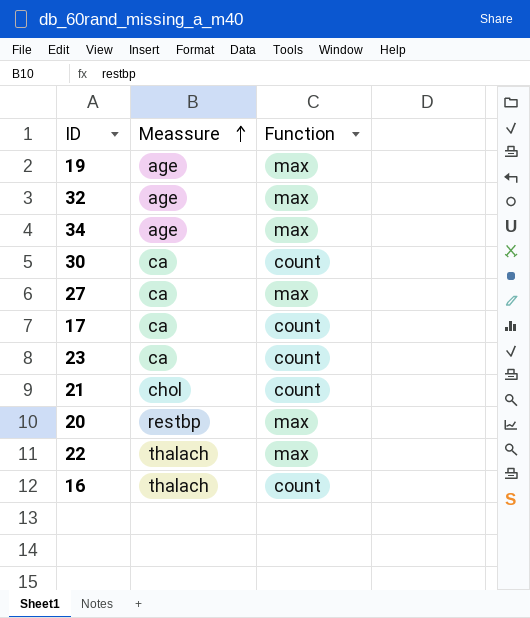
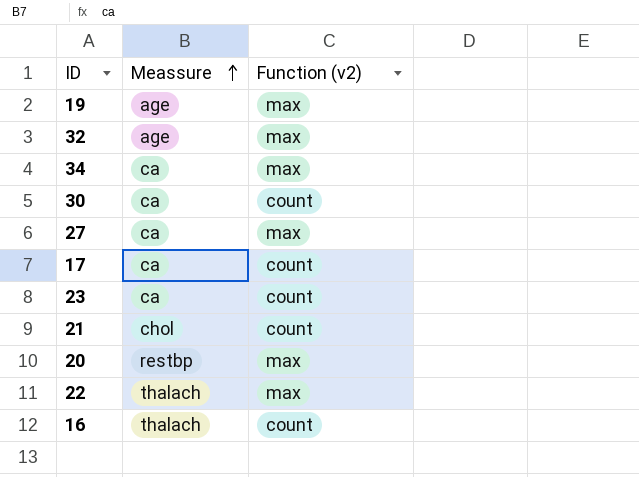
column name: Function -> Function (v2)
34 | Meassure: age -> ca

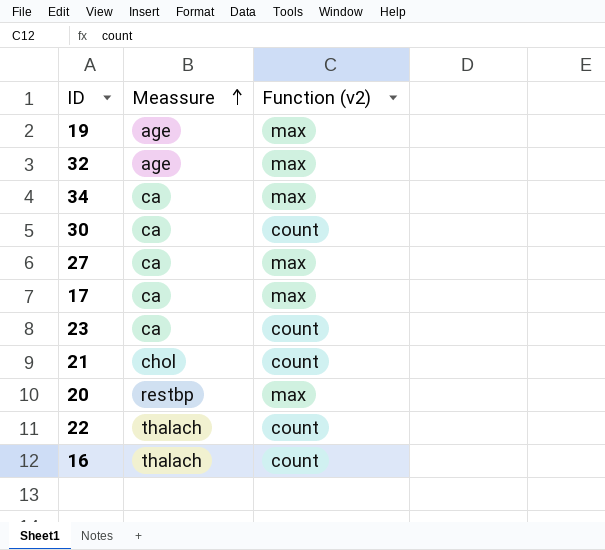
17 | Function (v2): count -> max
22 | Function (v2): max -> count

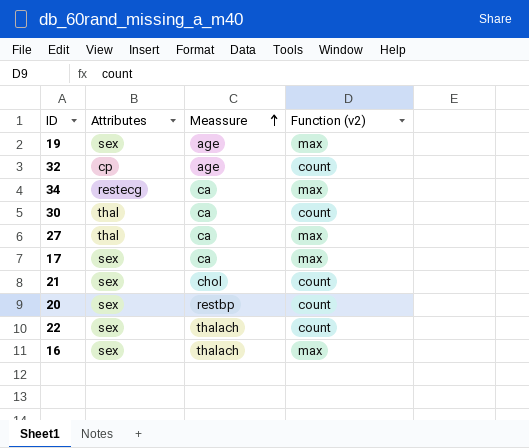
column Attributes | position: none -> 2
row 23: ca | count -> none
32 | Function (v2): max -> count
20 | Function (v2): max -> count
16 | Function (v2): count -> max

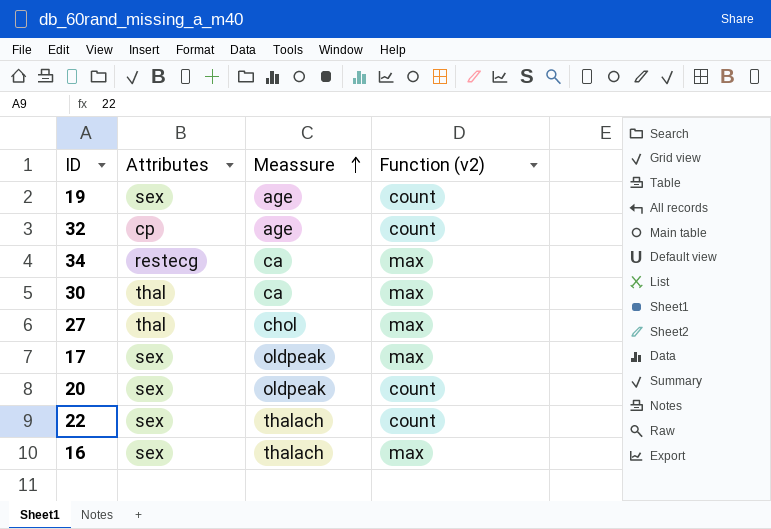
row 21: sex | chol | count -> none
19 | Function (v2): max -> count
30 | Function (v2): count -> max
27 | Meassure: ca -> chol
17 | Meassure: ca -> oldpeak
20 | Meassure: restbp -> oldpeak

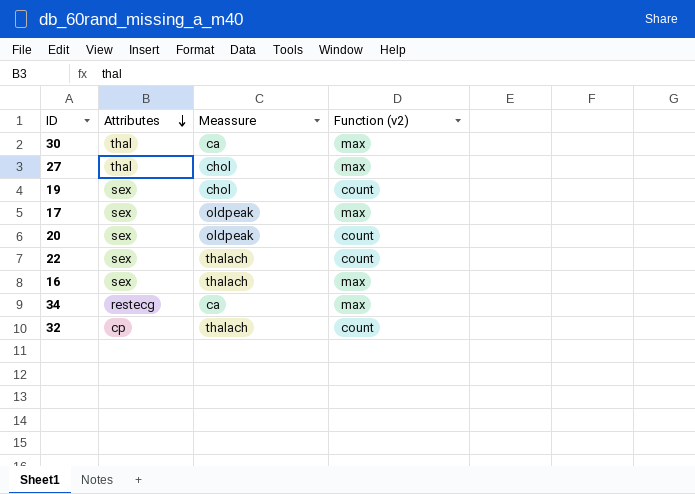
row order: Meassure ascending -> Attributes descending
19 | Meassure: age -> chol
32 | Meassure: age -> thalach

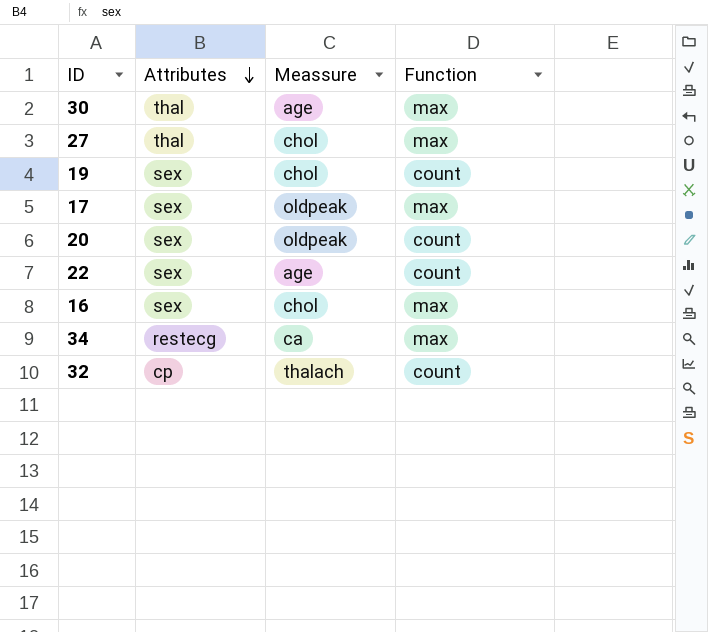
column name: Function (v2) -> Function
30 | Meassure: ca -> age
22 | Meassure: thalach -> age
16 | Meassure: thalach -> chol

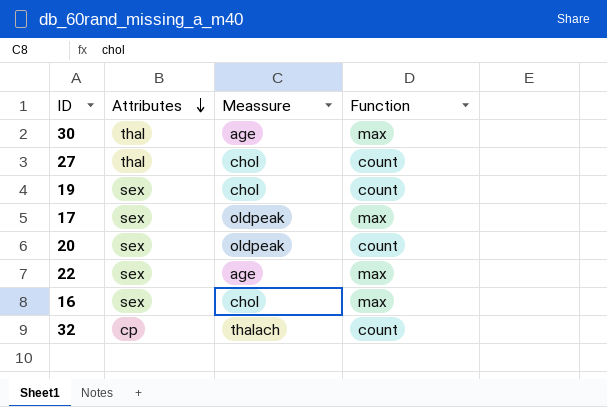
row 34: restecg | ca | max -> none
27 | Function: max -> count
22 | Function: count -> max

